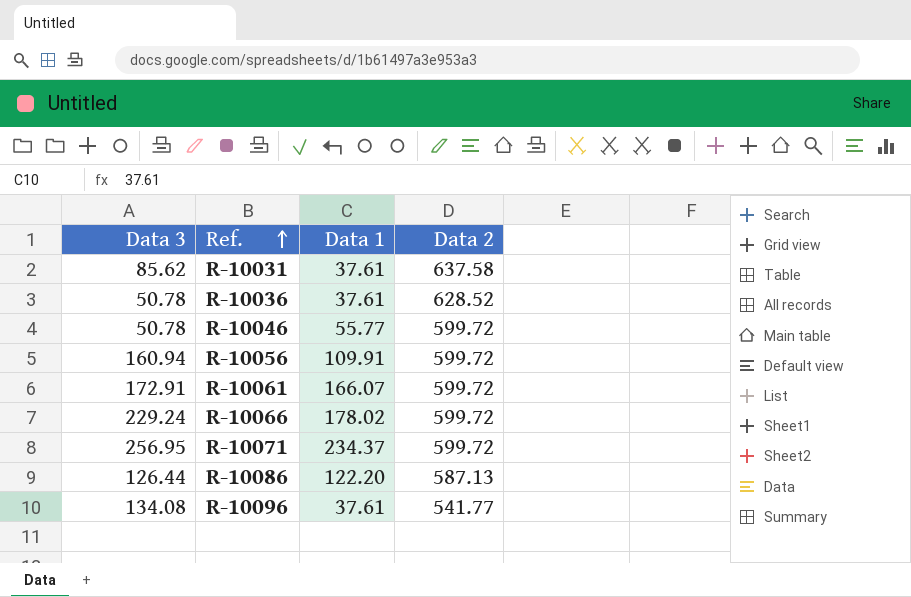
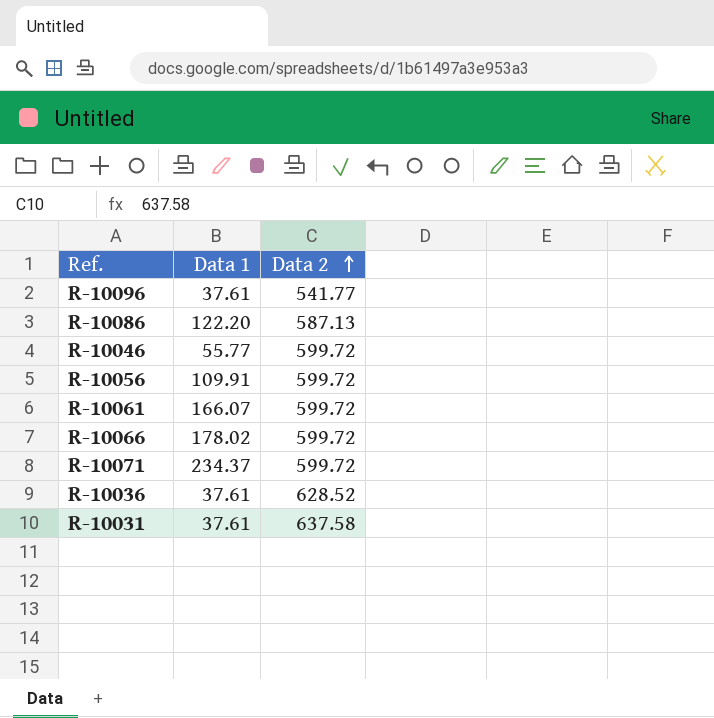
row order: Ref. ascending -> Data 2 ascending
column Data 3 | position: 1 -> none

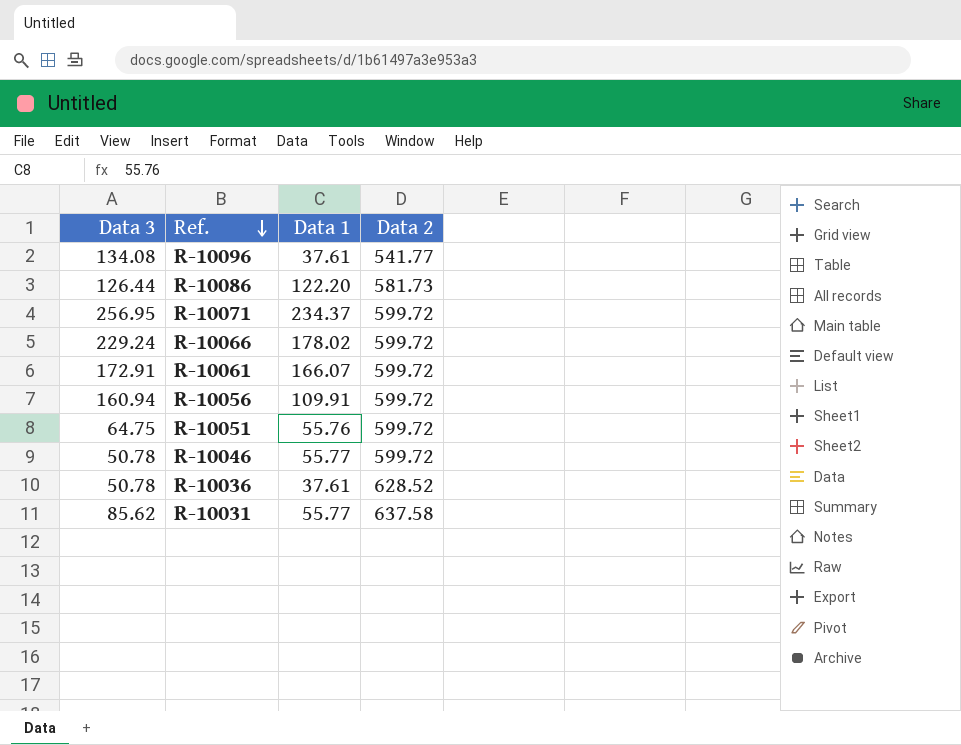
row order: Data 2 ascending -> Ref. descending
column Data 3 | position: none -> 1
R-10086 | Data 2: 587.13 -> 581.73
row R-10051: none -> 64.75 | 55.76 | 599.72
R-10031 | Data 1: 37.61 -> 55.77

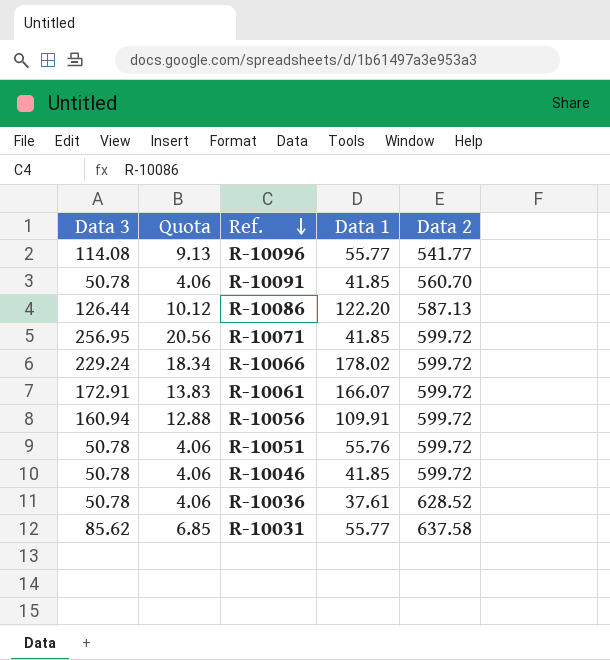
column Quota | formula: none -> [Data 3] * 0.08
R-10096 | Data 3: 134.08 -> 114.08
R-10096 | Data 1: 37.61 -> 55.77
row R-10091: none -> 50.78 | 4.06 | 41.85 | 560.70
R-10086 | Data 2: 581.73 -> 587.13
R-10071 | Data 1: 234.37 -> 41.85
R-10051 | Data 3: 64.75 -> 50.78
R-10046 | Data 1: 55.77 -> 41.85

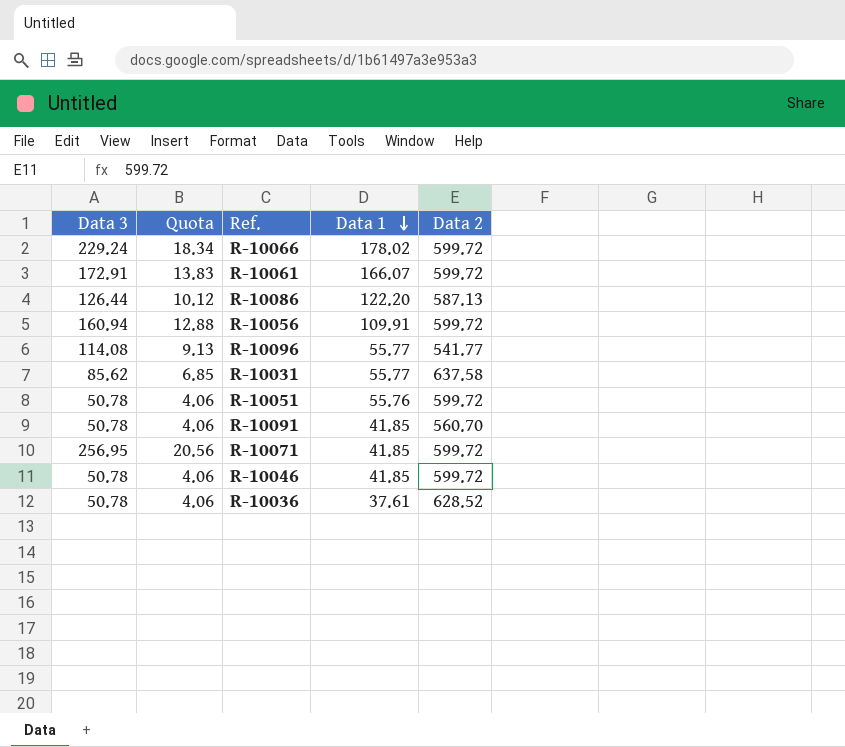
row order: Ref. descending -> Data 1 descending

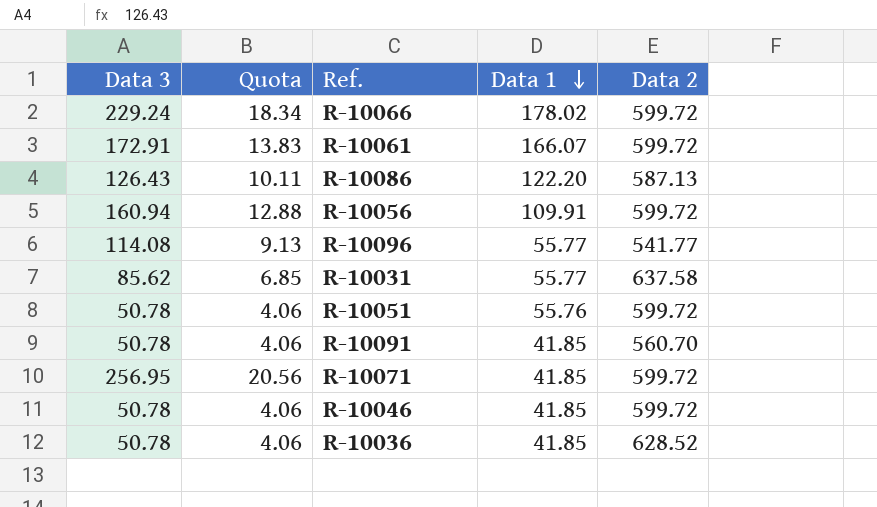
R-10086 | Data 3: 126.44 -> 126.43
R-10086 | Quota: 10.12 -> 10.11
R-10036 | Data 1: 37.61 -> 41.85

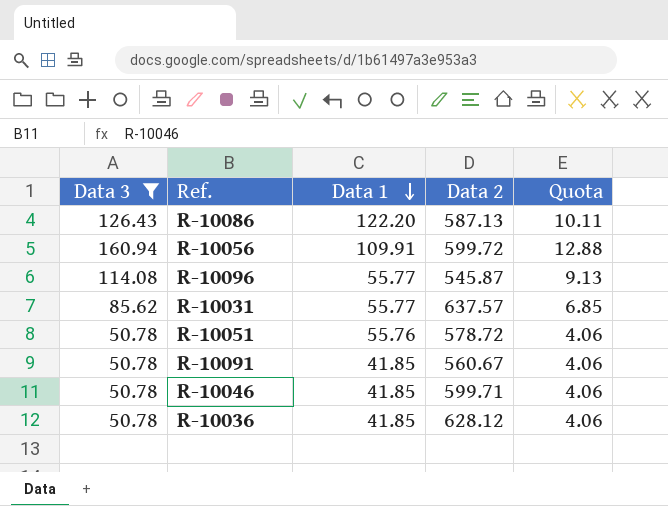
filter: none -> Data 3 <= 160.94
column Quota | position: 2 -> 5
R-10096 | Data 2: 541.77 -> 545.87
R-10031 | Data 2: 637.58 -> 637.57
R-10051 | Data 2: 599.72 -> 578.72
R-10091 | Data 2: 560.70 -> 560.67
R-10046 | Data 2: 599.72 -> 599.71
R-10036 | Data 2: 628.52 -> 628.12

